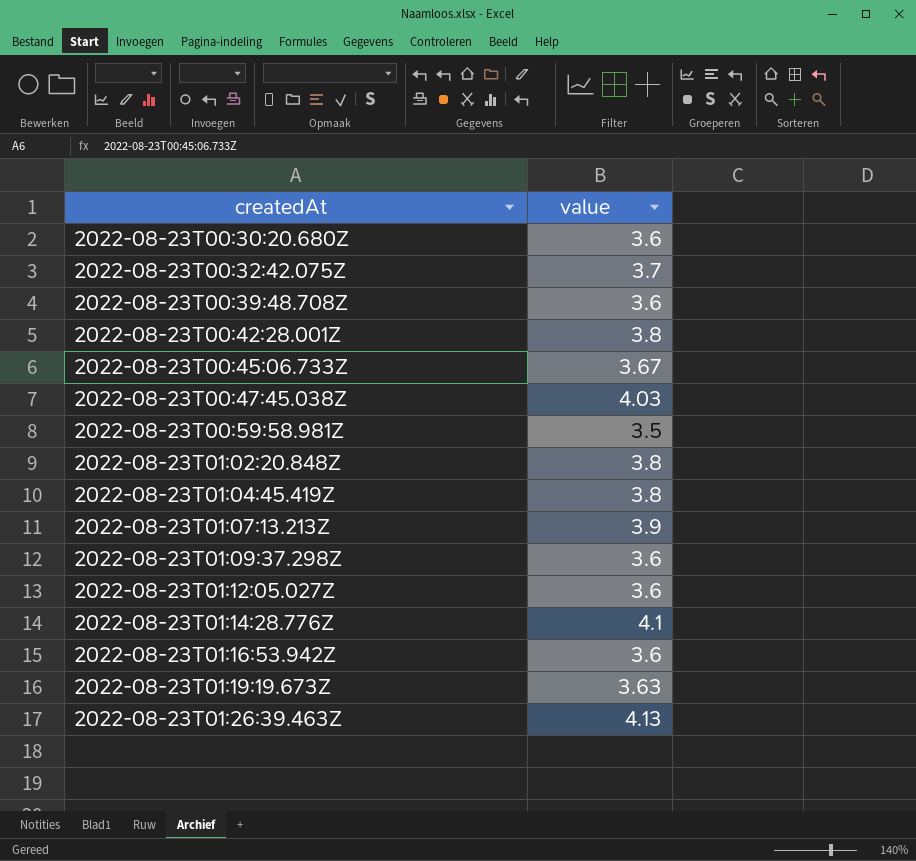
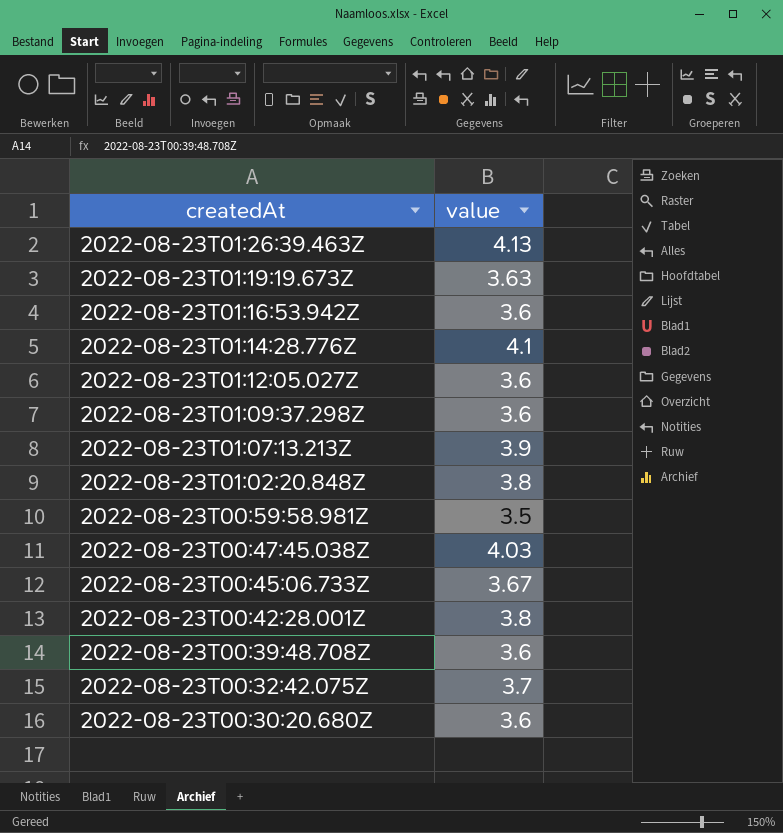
row order: createdAt ascending -> createdAt descending
row 2022-08-23T01:04:45.419Z: 3.8 -> none

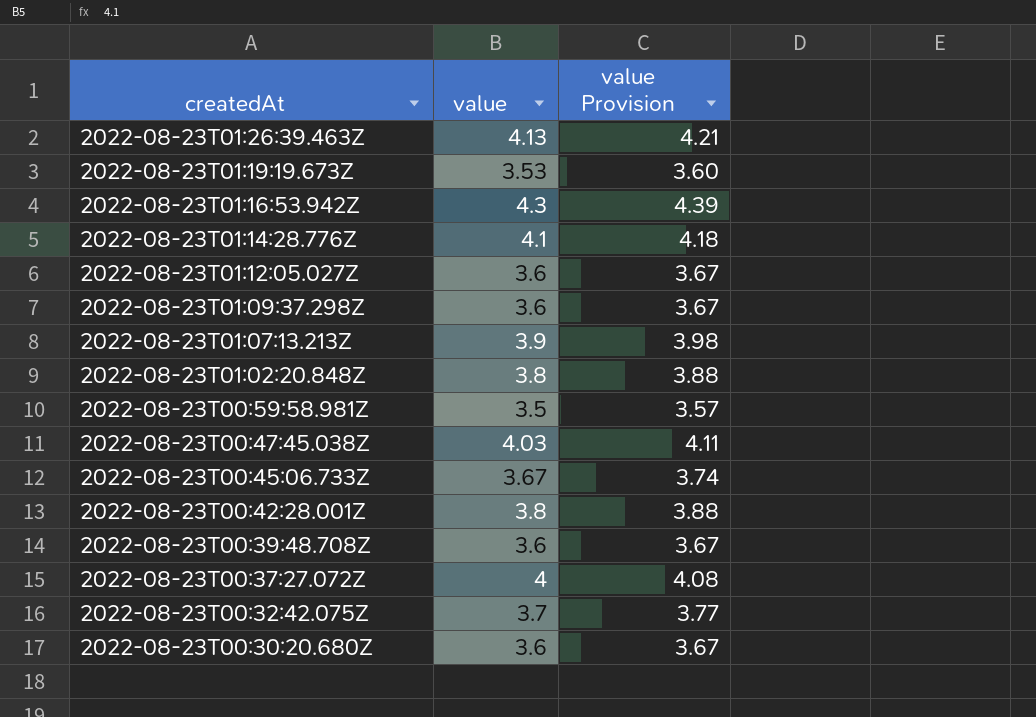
column value Provision | formula: none -> [value] * 1.02
2022-08-23T01:19:19.673Z | value: 3.63 -> 3.53
2022-08-23T01:16:53.942Z | value: 3.6 -> 4.3
row 2022-08-23T00:37:27.072Z: none -> 4 | 4.08

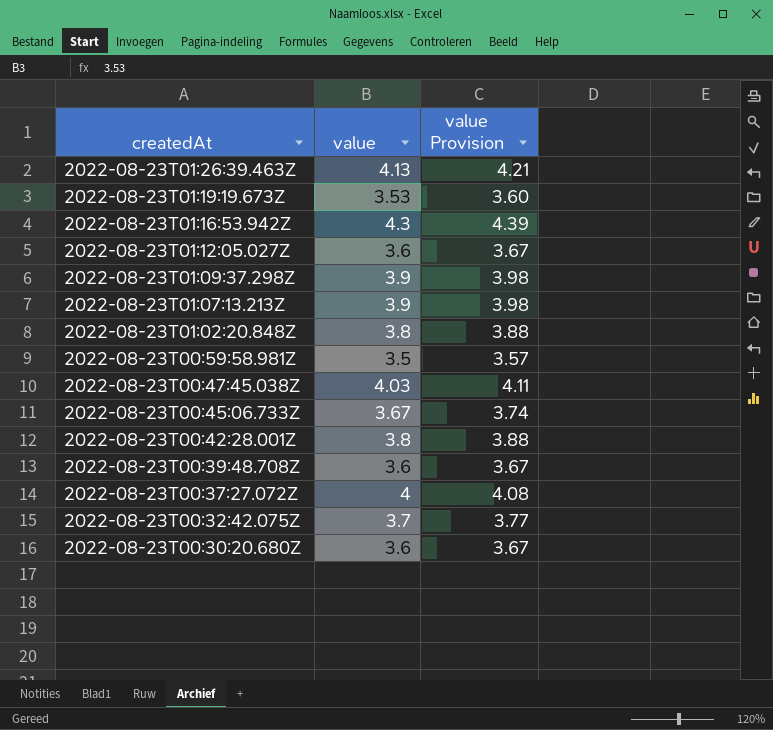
row 2022-08-23T01:14:28.776Z: 4.1 | 4.18 -> none
2022-08-23T01:09:37.298Z | value: 3.6 -> 3.9
2022-08-23T01:09:37.298Z | value Provision: 3.67 -> 3.98

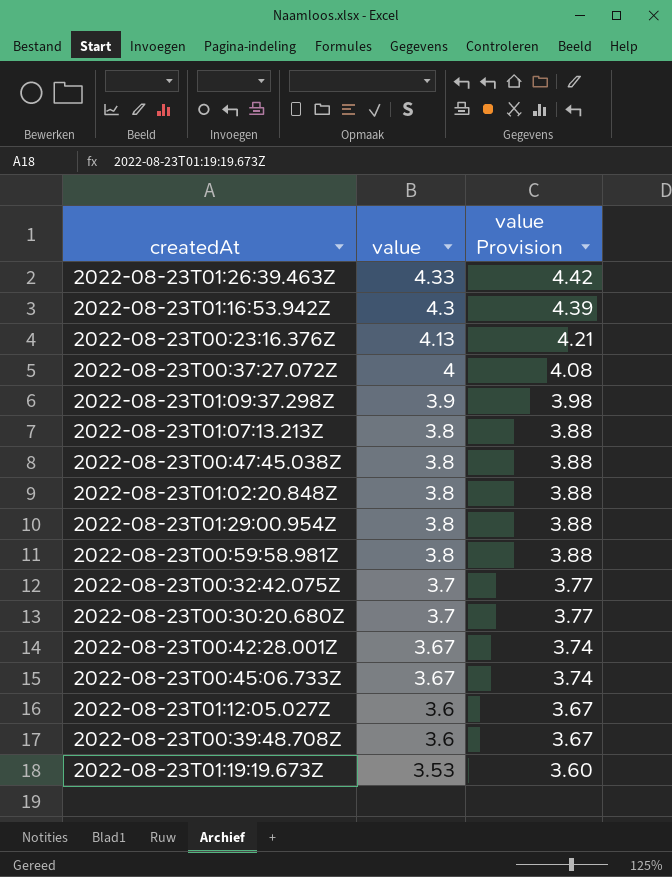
row order: createdAt descending -> value descending
2022-08-23T01:26:39.463Z | value: 4.13 -> 4.33
2022-08-23T01:26:39.463Z | value Provision: 4.21 -> 4.42
row 2022-08-23T00:23:16.376Z: none -> 4.13 | 4.21
2022-08-23T01:07:13.213Z | value: 3.9 -> 3.8
2022-08-23T01:07:13.213Z | value Provision: 3.98 -> 3.88
2022-08-23T00:47:45.038Z | value: 4.03 -> 3.8
2022-08-23T00:47:45.038Z | value Provision: 4.11 -> 3.88
row 2022-08-23T01:29:00.954Z: none -> 3.8 | 3.88
2022-08-23T00:59:58.981Z | value: 3.5 -> 3.8
2022-08-23T00:59:58.981Z | value Provision: 3.57 -> 3.88
2022-08-23T00:30:20.680Z | value: 3.6 -> 3.7
2022-08-23T00:30:20.680Z | value Provision: 3.67 -> 3.77
2022-08-23T00:42:28.001Z | value: 3.8 -> 3.67
2022-08-23T00:42:28.001Z | value Provision: 3.88 -> 3.74

